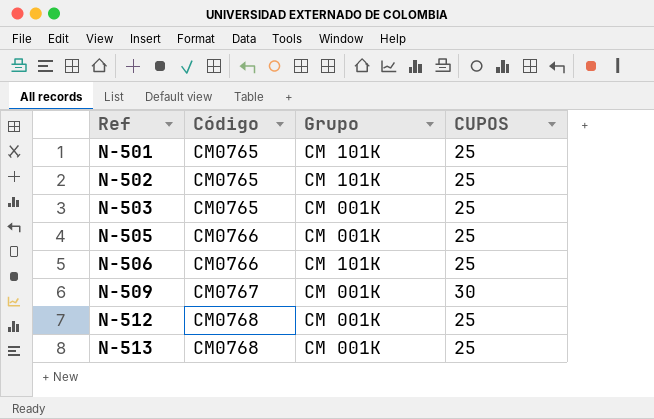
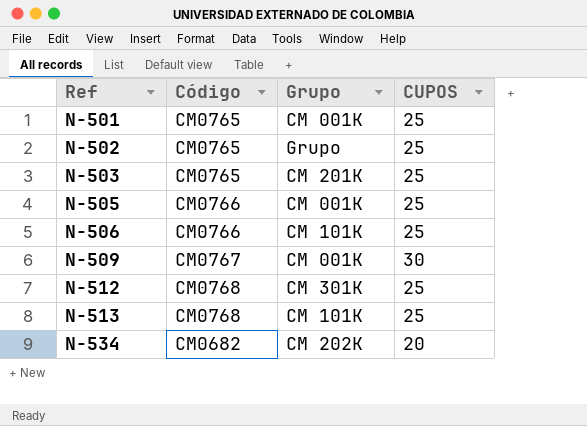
N-501 | Grupo: CM 101K -> CM 001K
N-502 | Grupo: CM 101K -> Grupo
N-503 | Grupo: CM 001K -> CM 201K
N-512 | Grupo: CM 001K -> CM 301K
N-513 | Grupo: CM 001K -> CM 101K
row N-534: none -> CM0682 | CM 202K | 20

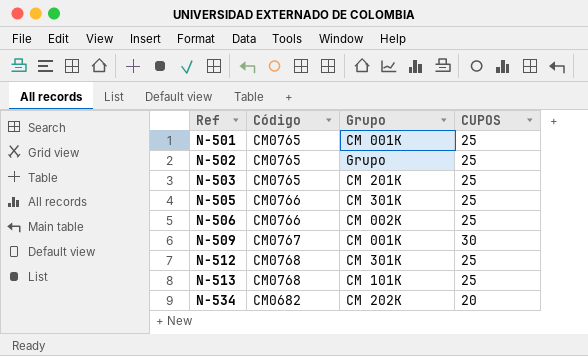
N-505 | Grupo: CM 001K -> CM 301K
N-506 | Grupo: CM 101K -> CM 002K

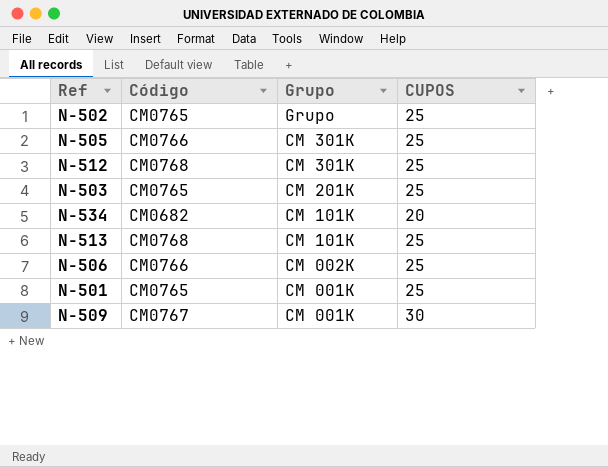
row order: Ref ascending -> Grupo descending
N-534 | Grupo: CM 202K -> CM 101K

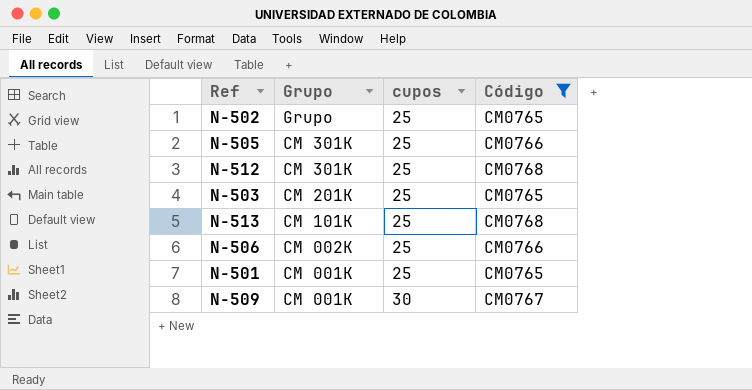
filter: none -> Código != CM0682
column name: CUPOS -> cupos
column Código | position: 2 -> 4

